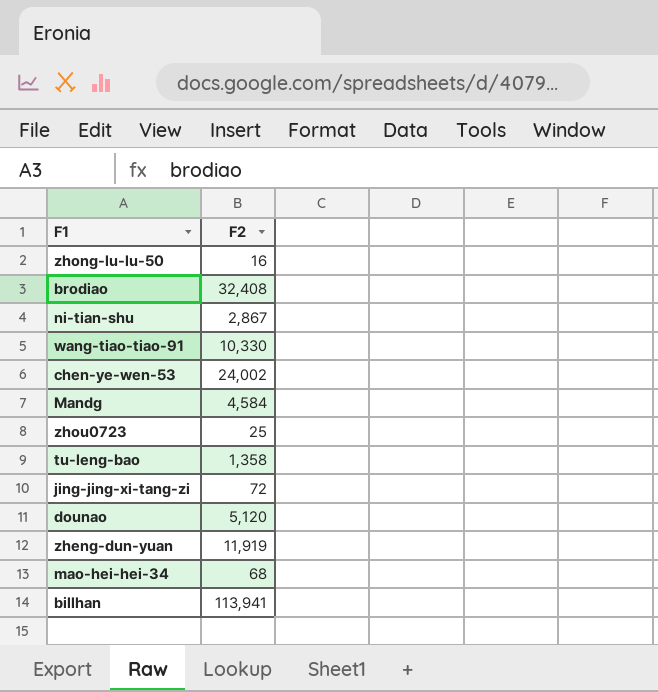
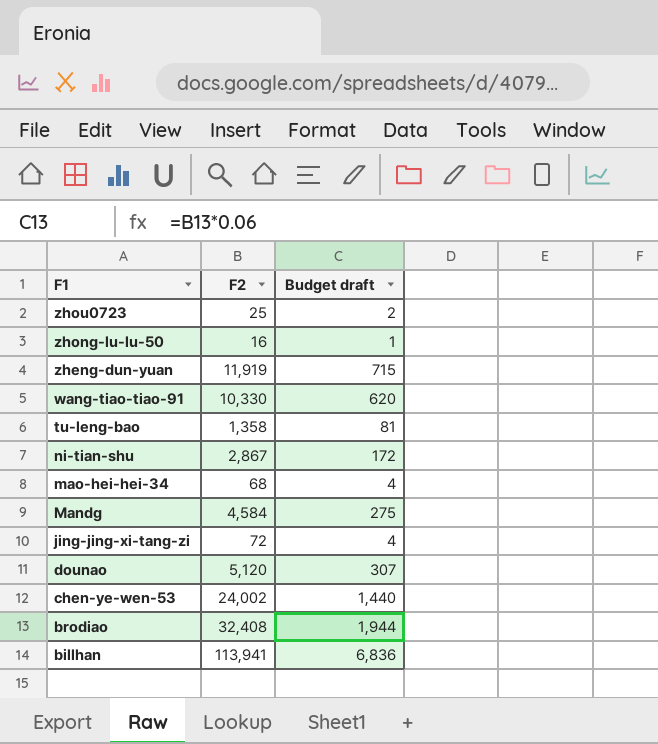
row order: none -> F1 descending
column Budget draft | formula: none -> [F2] * 0.06

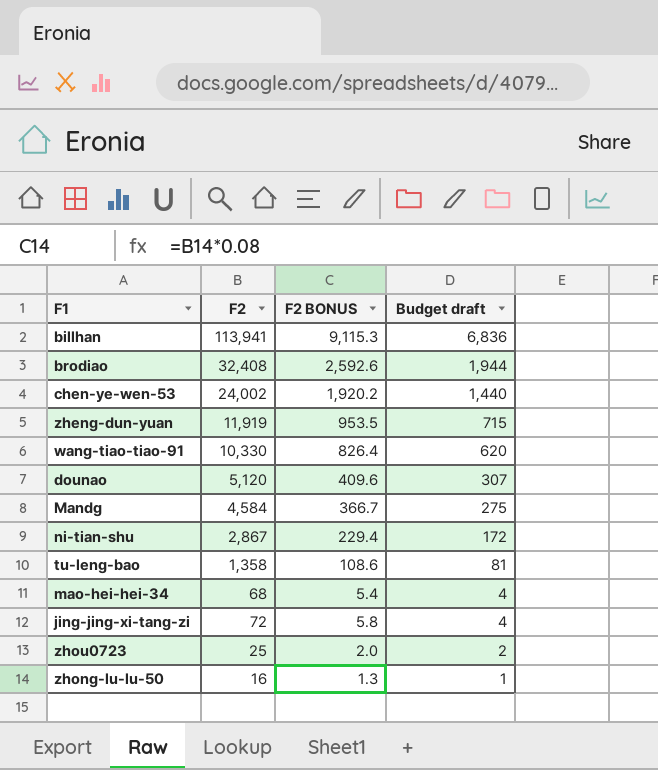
row order: F1 descending -> Budget draft descending
column F2 BONUS | formula: none -> [F2] * 0.08

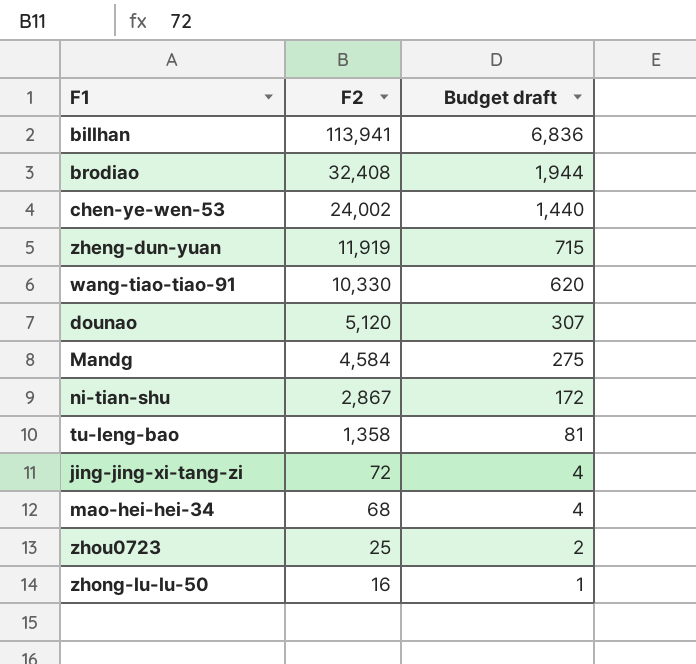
row order: Budget draft descending -> F2 descending
column F2 BONUS | formula: [F2] * 0.08 -> none

